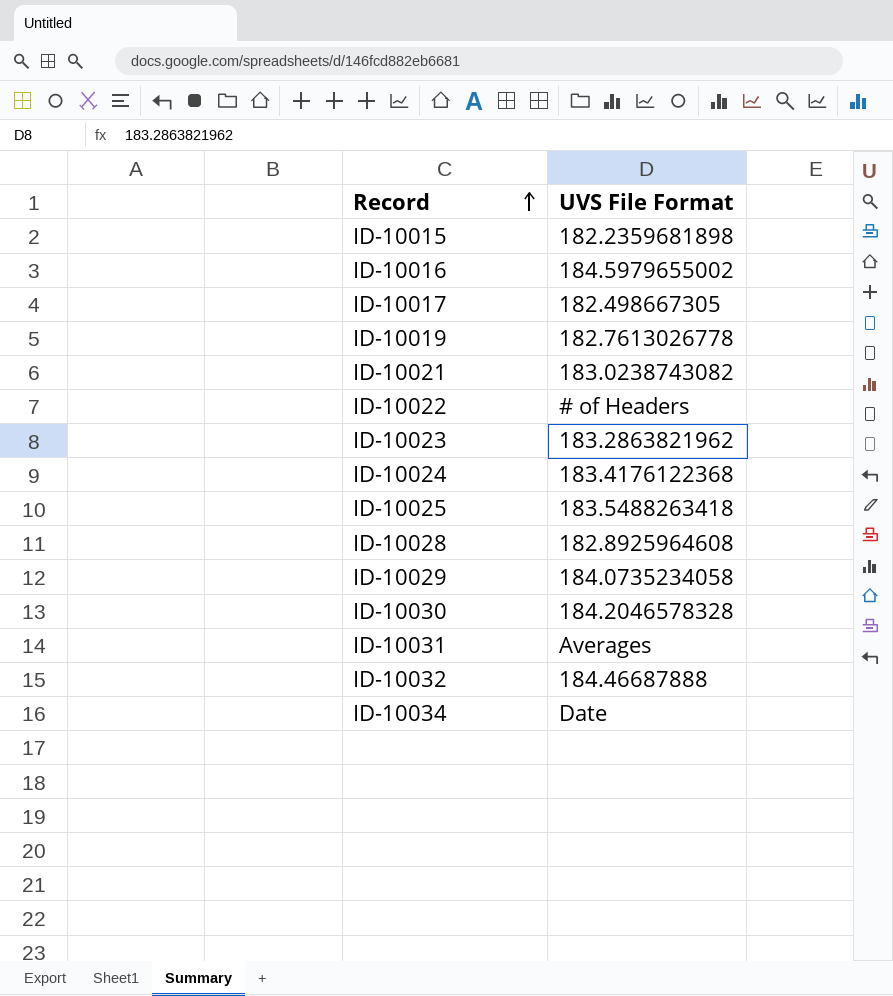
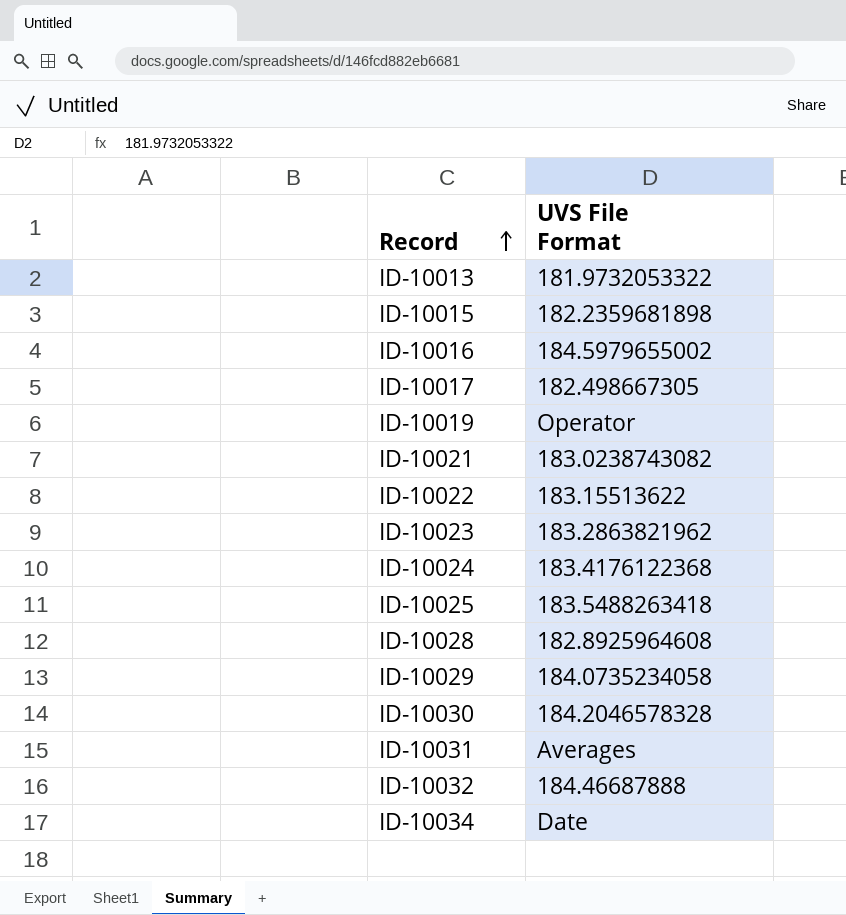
row ID-10013: none -> 181.9732053322
ID-10019 | UVS File Format: 182.7613026778 -> Operator
ID-10022 | UVS File Format: # of Headers -> 183.15513622

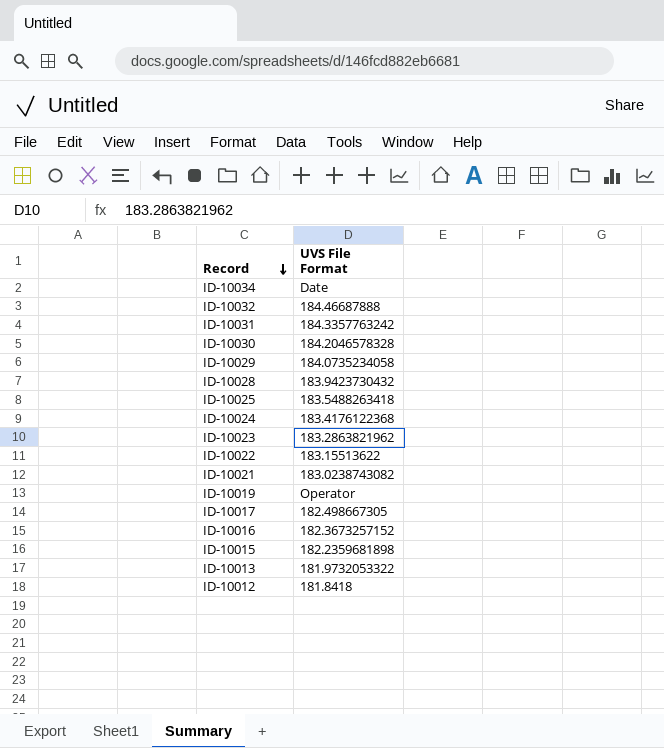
row order: Record ascending -> Record descending
ID-10031 | UVS File Format: Averages -> 184.3357763242
ID-10028 | UVS File Format: 182.8925964608 -> 183.9423730432
ID-10016 | UVS File Format: 184.5979655002 -> 182.3673257152
row ID-10012: none -> 181.8418

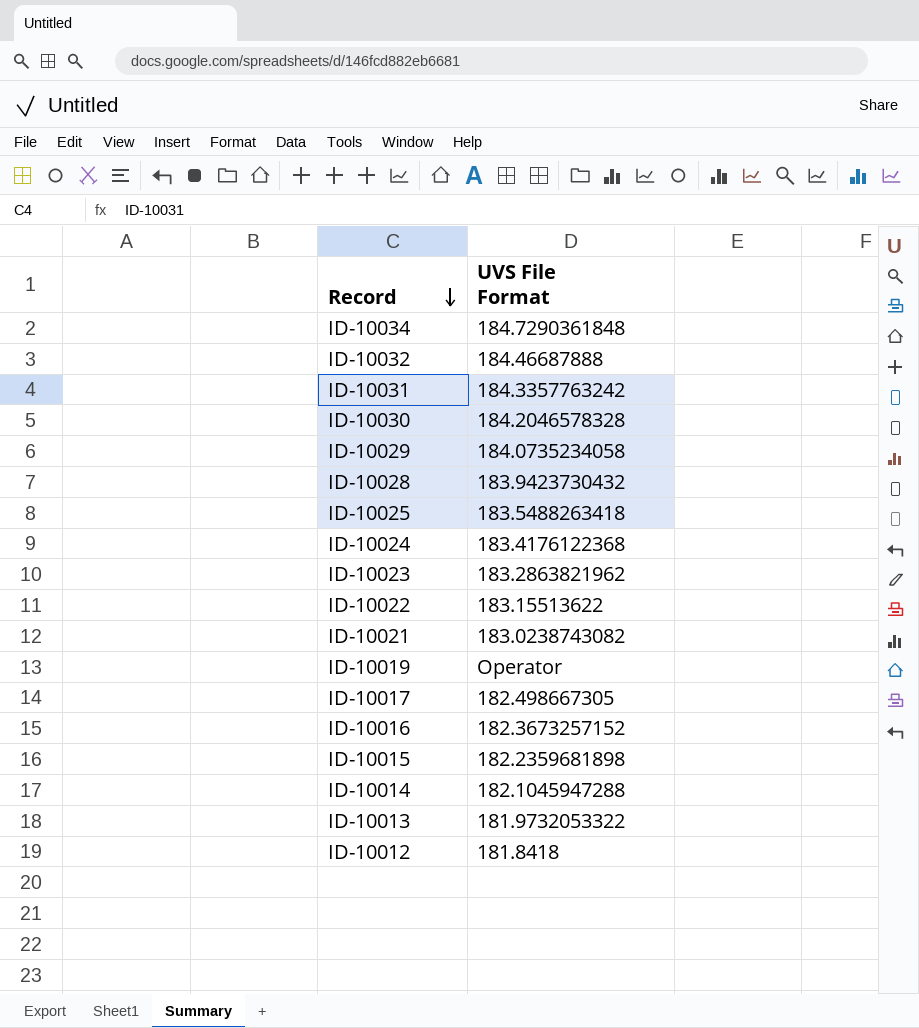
ID-10034 | UVS File Format: Date -> 184.7290361848
row ID-10014: none -> 182.1045947288

